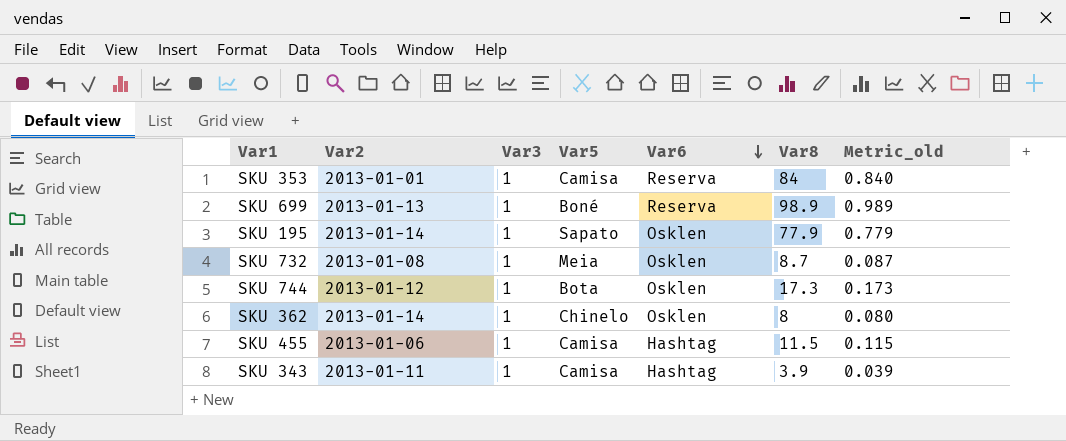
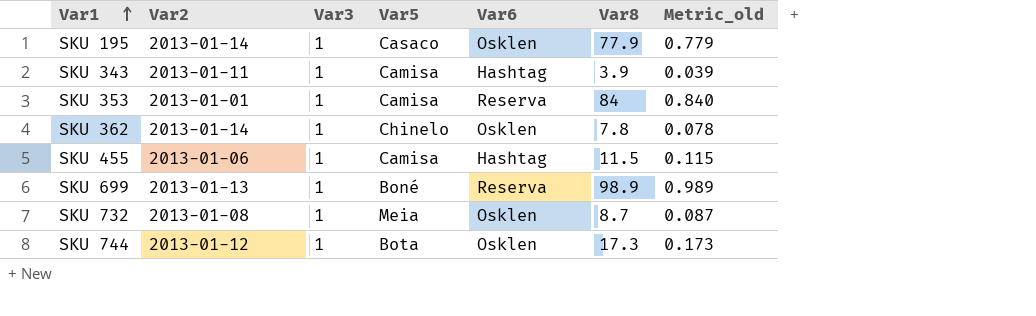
row order: Var6 descending -> Var1 ascending
SKU 195 | Var5: Sapato -> Casaco
SKU 362 | Var8: 8 -> 7.8
SKU 362 | Metric_old: 0.080 -> 0.078

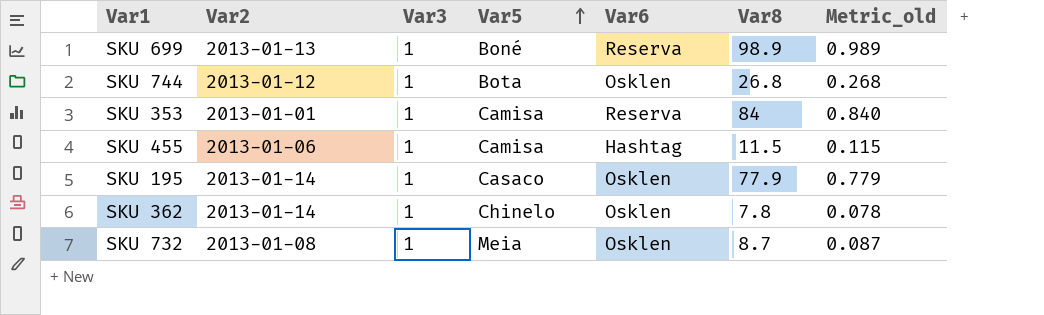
row order: Var1 ascending -> Var5 ascending
row SKU 343: 2013-01-11 | 1 | Camisa | Hashtag | 3.9 | 0.039 -> none
SKU 744 | Var8: 17.3 -> 26.8
SKU 744 | Metric_old: 0.173 -> 0.268

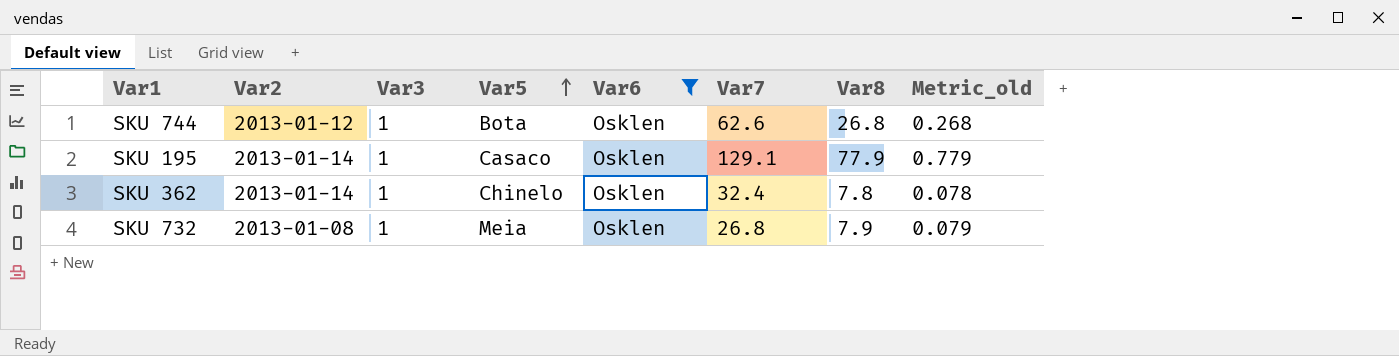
filter: none -> Var6 = Osklen
column Var7 | position: none -> 6
SKU 732 | Var8: 8.7 -> 7.9
SKU 732 | Metric_old: 0.087 -> 0.079

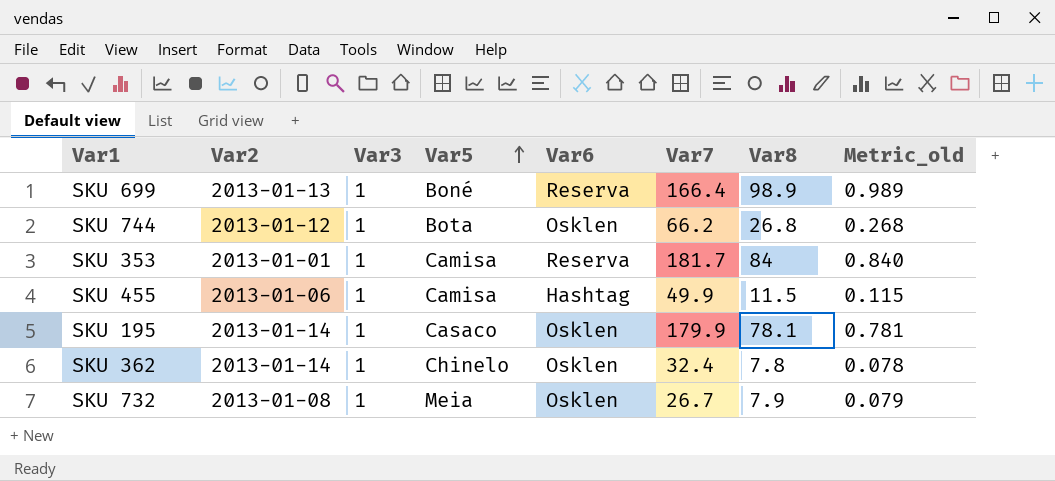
filter: Var6 = Osklen -> none
SKU 744 | Var7: 62.6 -> 66.2
SKU 195 | Var7: 129.1 -> 179.9
SKU 195 | Var8: 77.9 -> 78.1
SKU 195 | Metric_old: 0.779 -> 0.781
SKU 732 | Var7: 26.8 -> 26.7

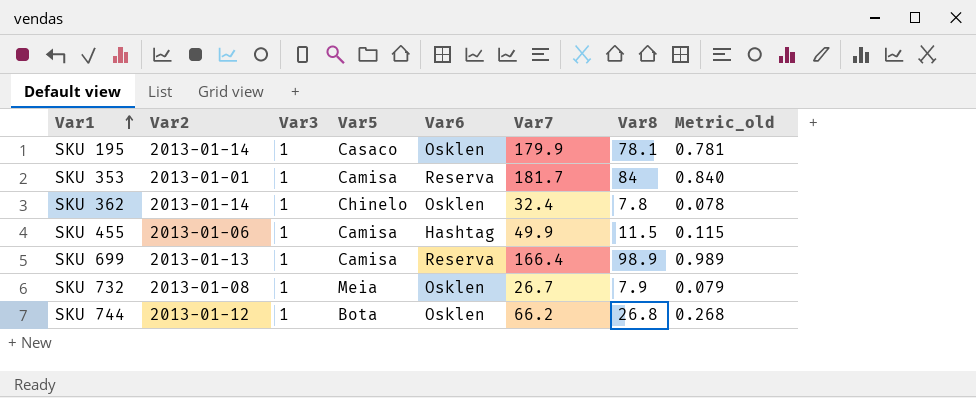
row order: Var5 ascending -> Var1 ascending
SKU 699 | Var5: Boné -> Camisa

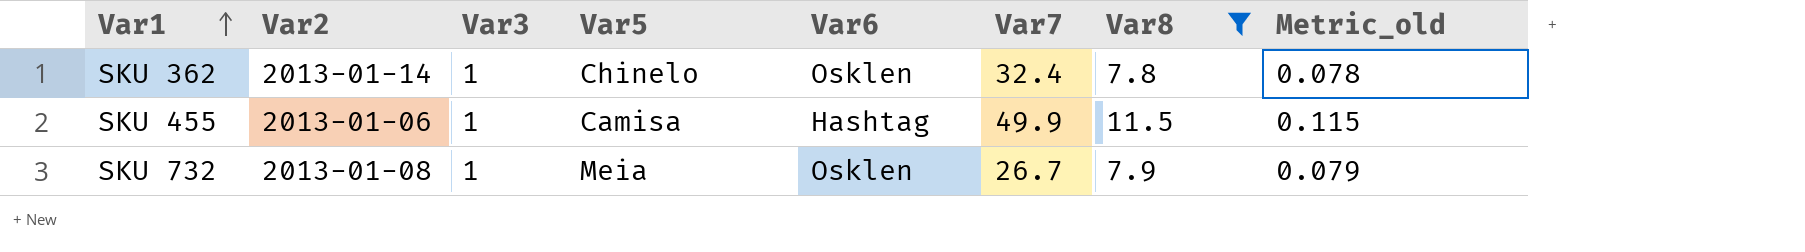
filter: none -> Var8 <= 11.5

